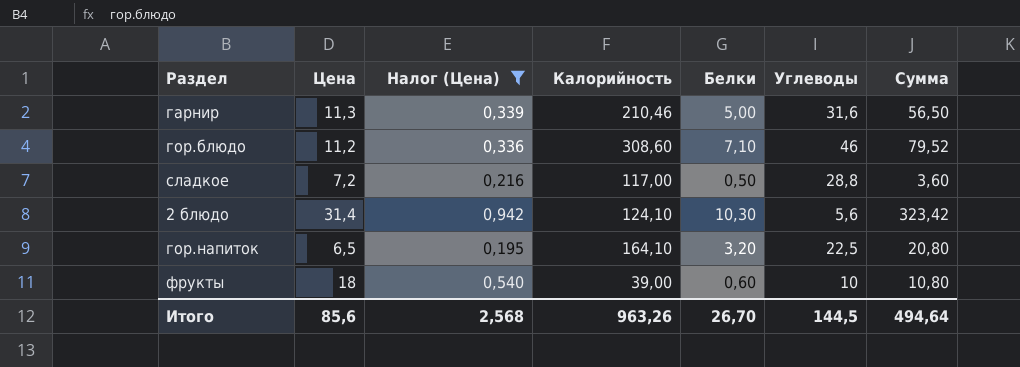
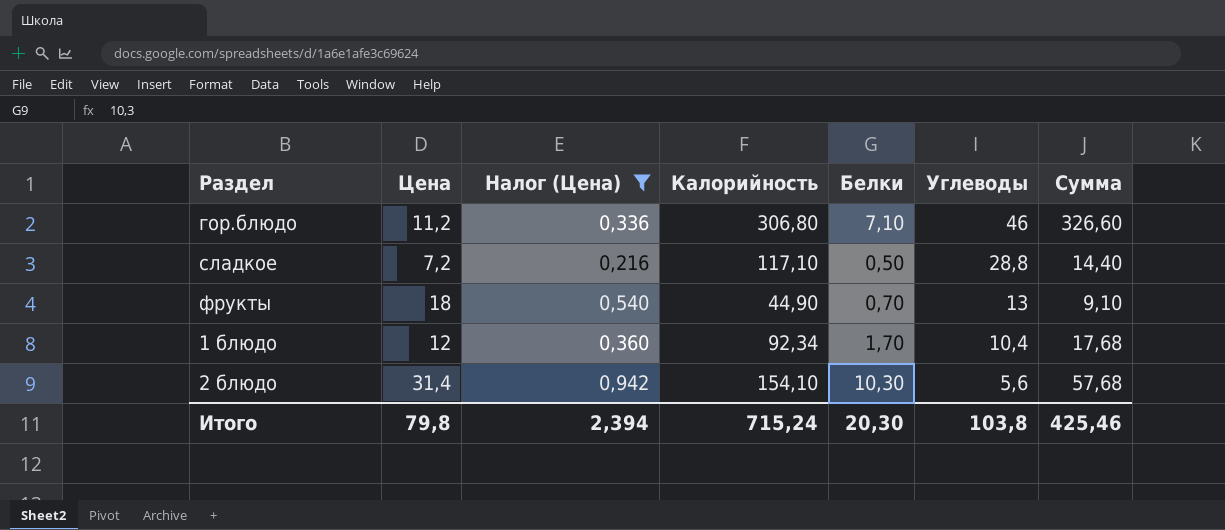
row order: none -> Углеводы descending
column Сумма | formula: [Цена] * [Белки] -> [Белки] * [Углеводы]
row гарнир: 11,3 | 0,339 | 210,46 | 5,00 | 31,6 | 56,50 -> none
row гор.напиток: 6,5 | 0,195 | 164,10 | 3,20 | 22,5 | 20,80 -> none
гор.блюдо | Калорийность: 308,60 -> 306,80
сладкое | Калорийность: 117,00 -> 117,10
фрукты | Калорийность: 39,00 -> 44,90
фрукты | Белки: 0,60 -> 0,70
фрукты | Углеводы: 10 -> 13
row 1 блюдо: none -> 12 | 0,360 | 92,34 | 1,70 | 10,4 | 17,68
2 блюдо | Калорийность: 124,10 -> 154,10
Итого | Цена: 85,6 -> 79,8
Итого | Налог (Цена): 2,568 -> 2,394
Итого | Калорийность: 963,26 -> 715,24
Итого | Белки: 26,70 -> 20,30
Итого | Углеводы: 144,5 -> 103,8
Итого | Сумма: 494,64 -> 425,46

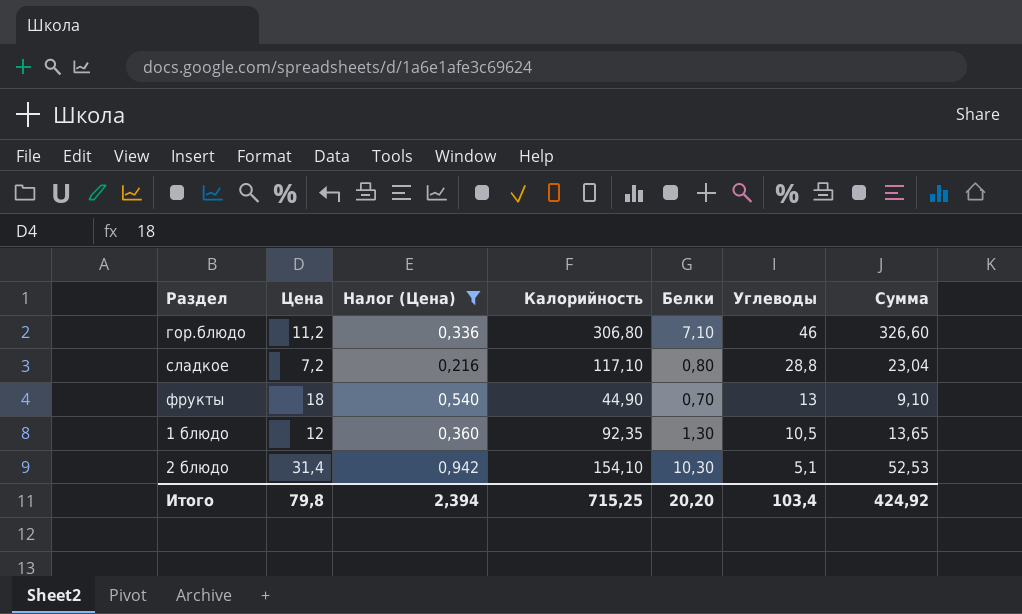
сладкое | Белки: 0,50 -> 0,80
сладкое | Сумма: 14,40 -> 23,04
1 блюдо | Калорийность: 92,34 -> 92,35
1 блюдо | Белки: 1,70 -> 1,30
1 блюдо | Углеводы: 10,4 -> 10,5
1 блюдо | Сумма: 17,68 -> 13,65
2 блюдо | Углеводы: 5,6 -> 5,1
2 блюдо | Сумма: 57,68 -> 52,53
Итого | Калорийность: 715,24 -> 715,25
Итого | Белки: 20,30 -> 20,20
Итого | Углеводы: 103,8 -> 103,4
Итого | Сумма: 425,46 -> 424,92

